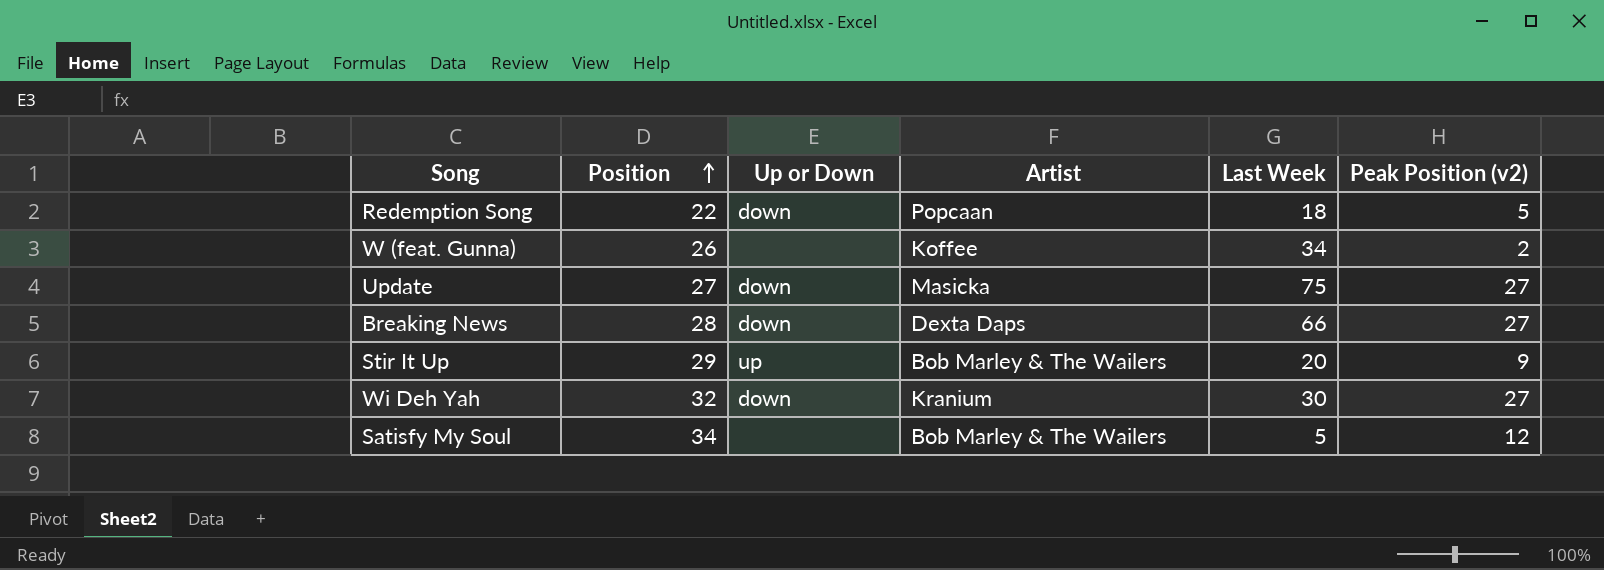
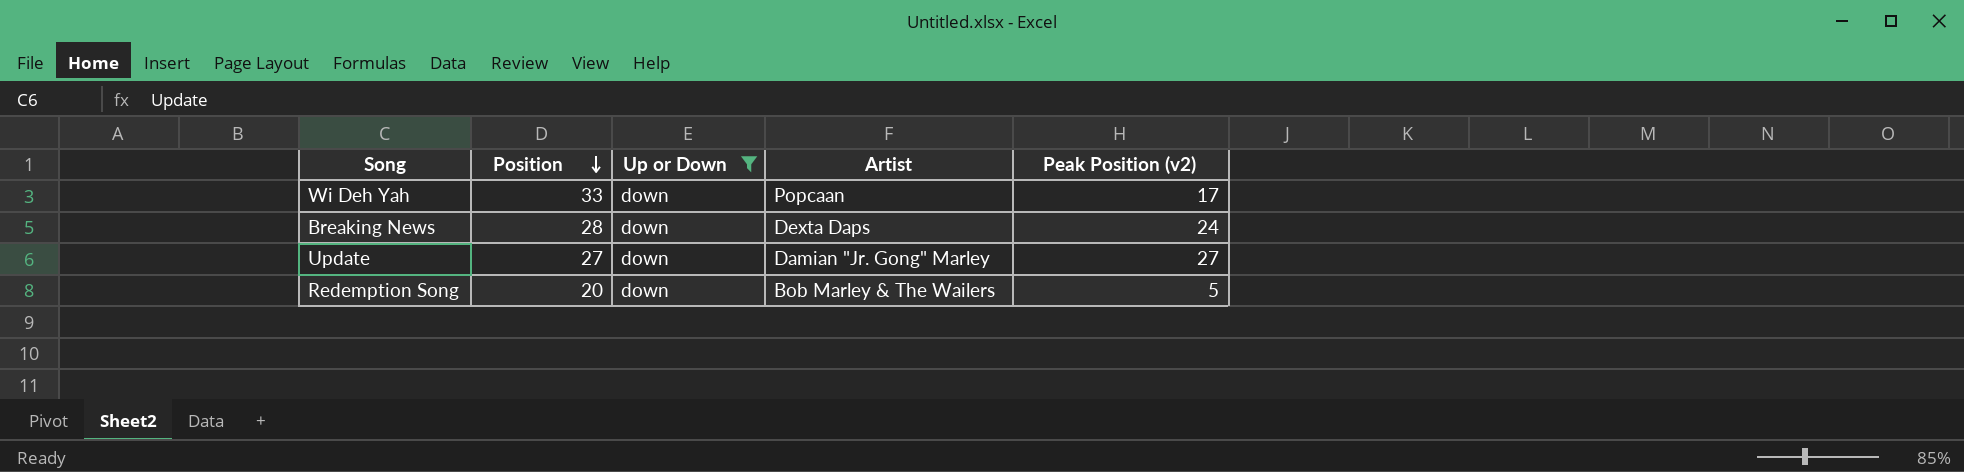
filter: none -> Up or Down = down
row order: Position ascending -> Position descending
column Last Week | position: 5 -> none
Wi Deh Yah | Position: 32 -> 33
Wi Deh Yah | Artist: Kranium -> Popcaan
Wi Deh Yah | Peak Position (v2): 27 -> 17
Breaking News | Peak Position (v2): 27 -> 24
Update | Artist: Masicka -> Damian "Jr. Gong" Marley
Redemption Song | Position: 22 -> 20
Redemption Song | Artist: Popcaan -> Bob Marley & The Wailers

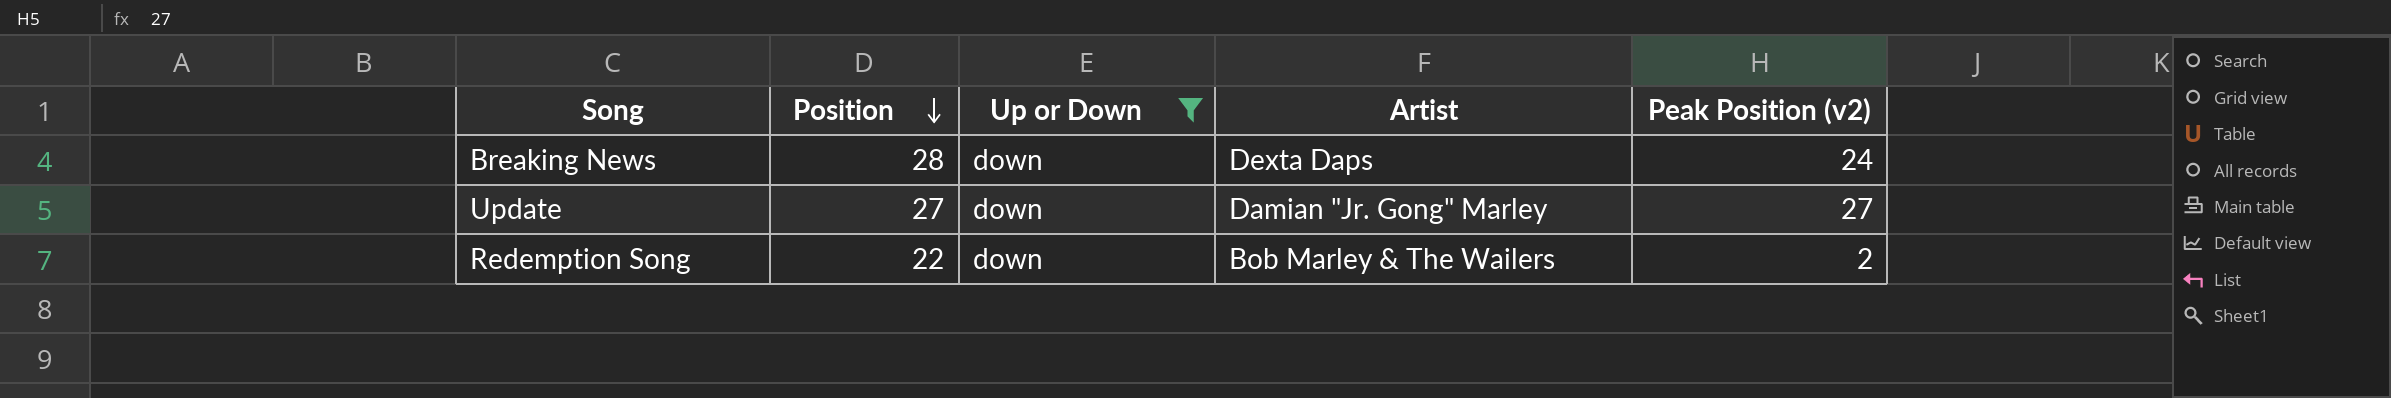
row Wi Deh Yah: 33 | down | Popcaan | 17 -> none
Redemption Song | Position: 20 -> 22
Redemption Song | Peak Position (v2): 5 -> 2

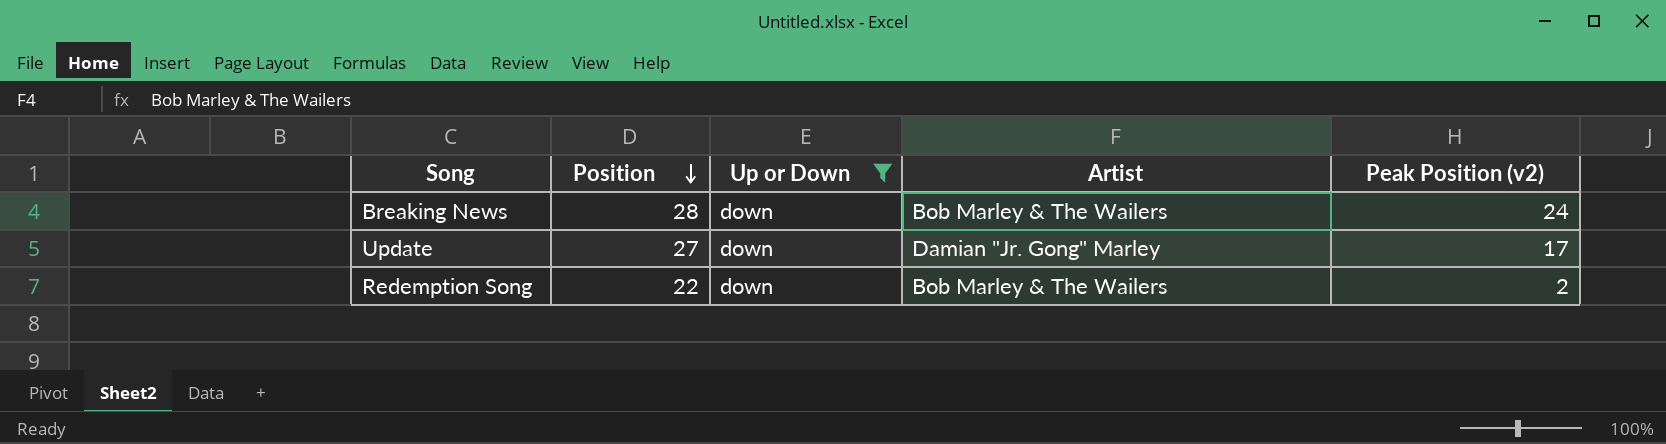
Breaking News | Artist: Dexta Daps -> Bob Marley & The Wailers
Update | Peak Position (v2): 27 -> 17

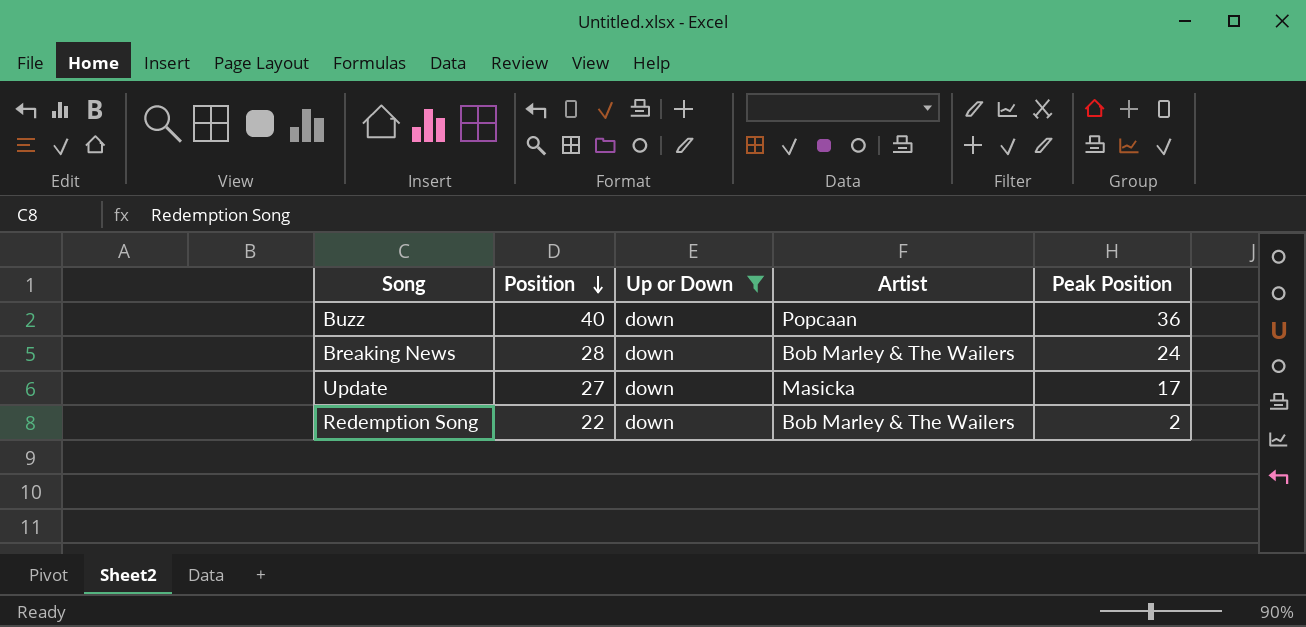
column name: Peak Position (v2) -> Peak Position
row Buzz: none -> 40 | down | Popcaan | 36
Update | Artist: Damian "Jr. Gong" Marley -> Masicka

